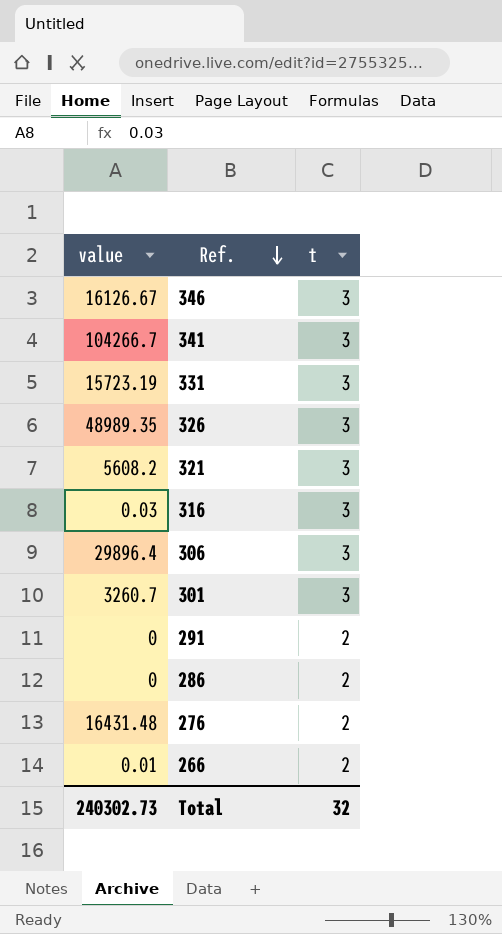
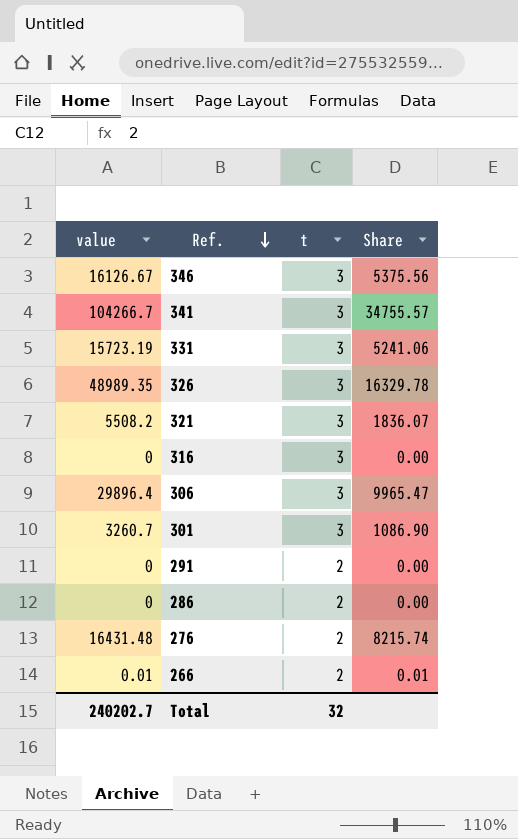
column Share | formula: none -> [value] / [t]
321 | value: 5608.2 -> 5508.2
316 | value: 0.03 -> 0
Total | value: 240302.73 -> 240202.7

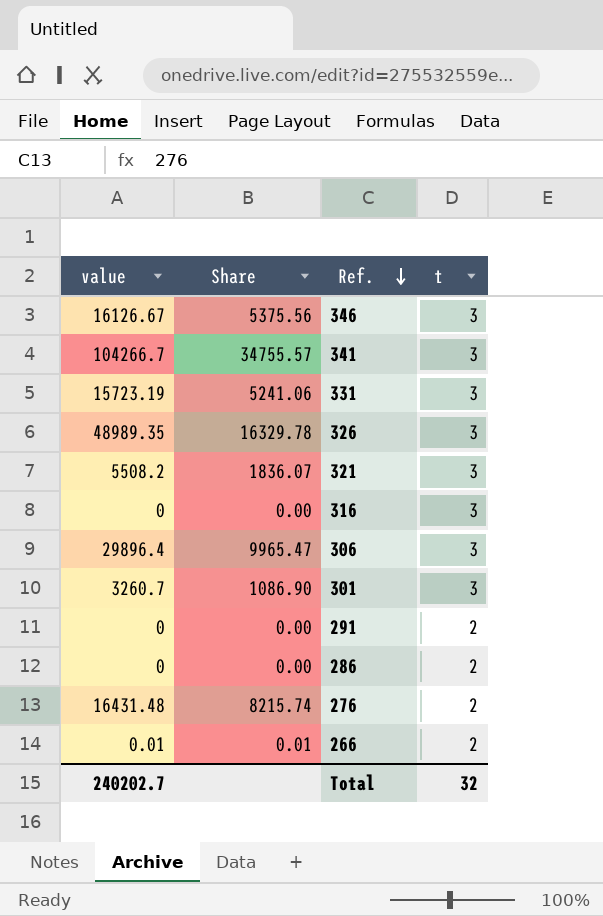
column Share | position: 4 -> 2

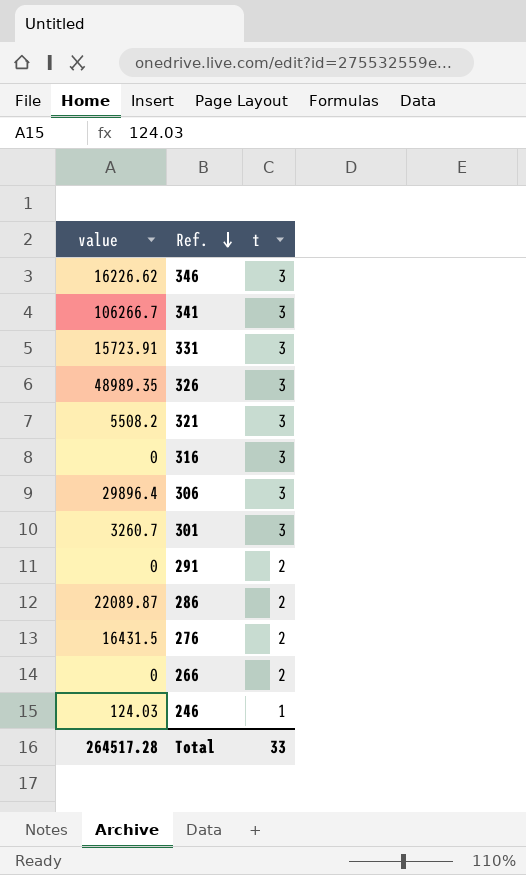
column Share | formula: [value] / [t] -> none
346 | value: 16126.67 -> 16226.62
341 | value: 104266.7 -> 106266.7
331 | value: 15723.19 -> 15723.91
286 | value: 0 -> 22089.87
276 | value: 16431.48 -> 16431.5
266 | value: 0.01 -> 0
row 246: none -> 124.03 | 1
Total | value: 240202.7 -> 264517.28
Total | t: 32 -> 33

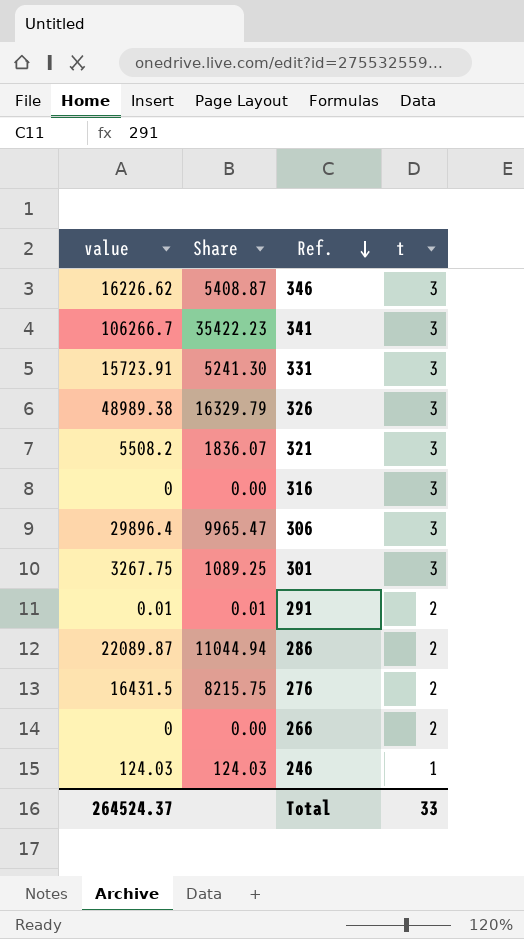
column Share | formula: none -> [value] / [t]
326 | value: 48989.35 -> 48989.38
301 | value: 3260.7 -> 3267.75
291 | value: 0 -> 0.01
Total | value: 264517.28 -> 264524.37

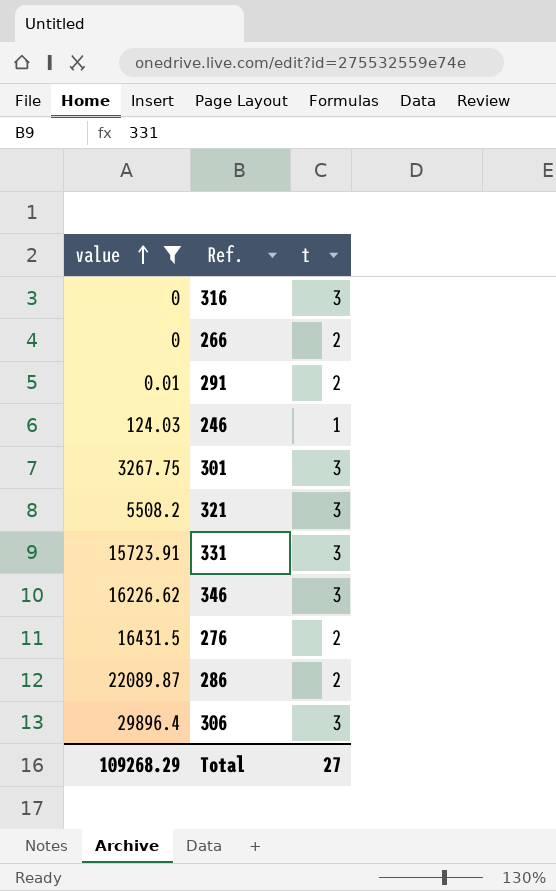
filter: none -> value <= 29896.4
row order: Ref. descending -> value ascending
column Share | formula: [value] / [t] -> none
Total | value: 264524.37 -> 109268.29
Total | t: 33 -> 27

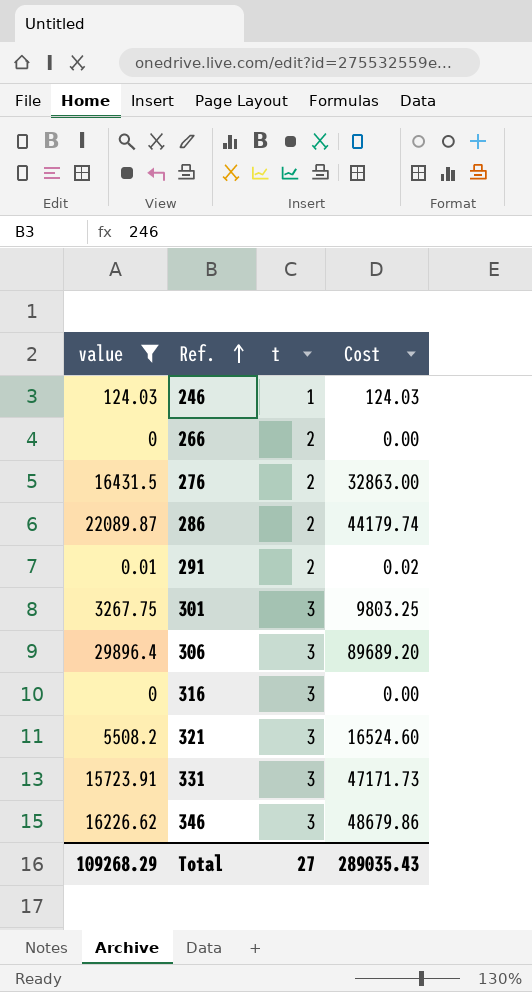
row order: value ascending -> Ref. ascending
column Cost | formula: none -> [value] * [t]

